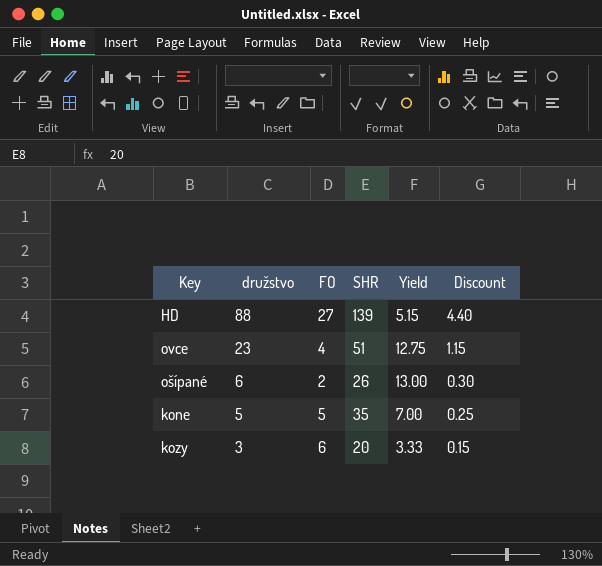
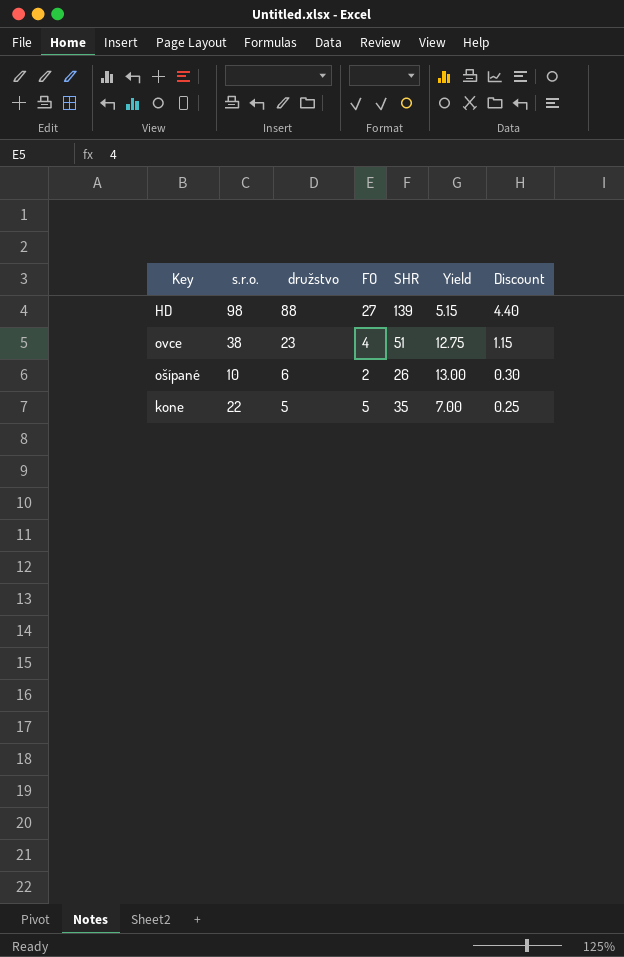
column s.r.o. | position: none -> 2
row kozy: 3 | 6 | 20 | 3.33 | 0.15 -> none

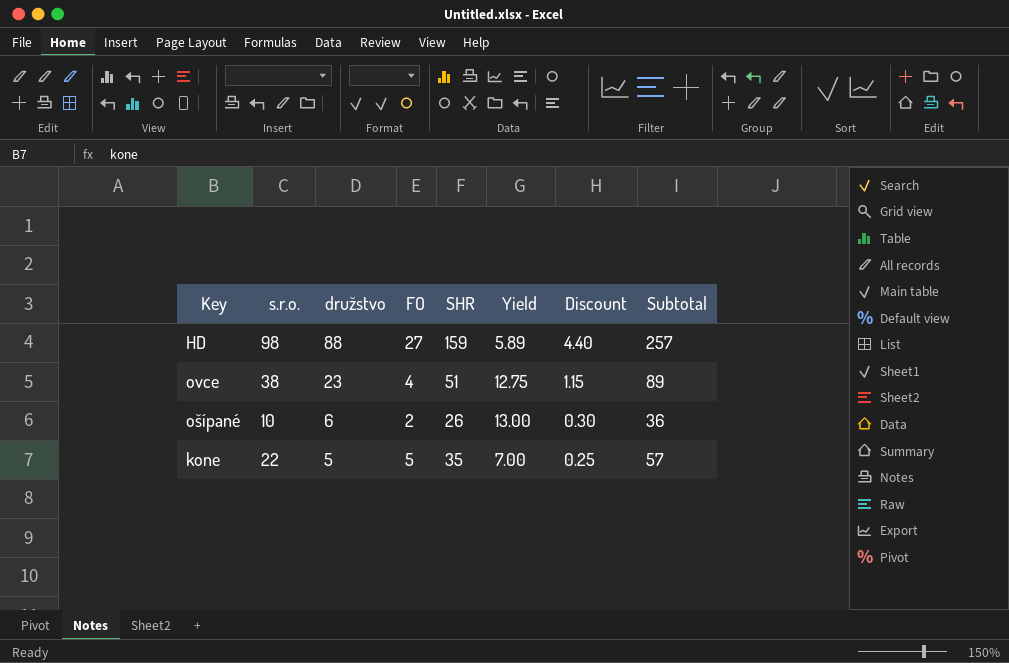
column Subtotal | formula: none -> [s.r.o.] + [SHR]
HD | SHR: 139 -> 159
HD | Yield: 5.15 -> 5.89

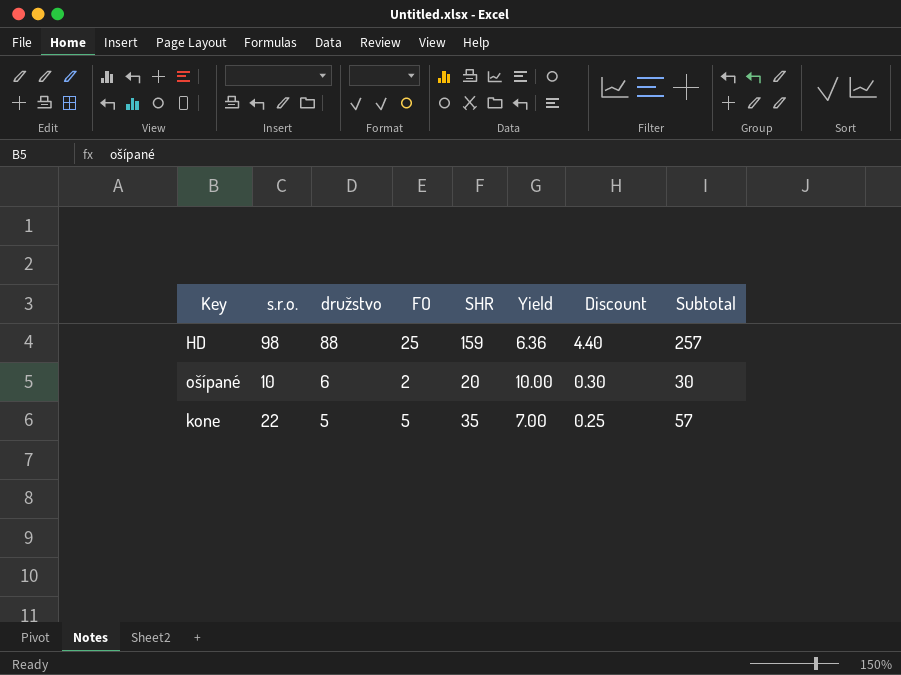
row ovce: 38 | 23 | 4 | 51 | 12.75 | 1.15 | 89 -> none
HD | FO: 27 -> 25
HD | Yield: 5.89 -> 6.36
ošípané | SHR: 26 -> 20
ošípané | Yield: 13.00 -> 10.00
ošípané | Subtotal: 36 -> 30

